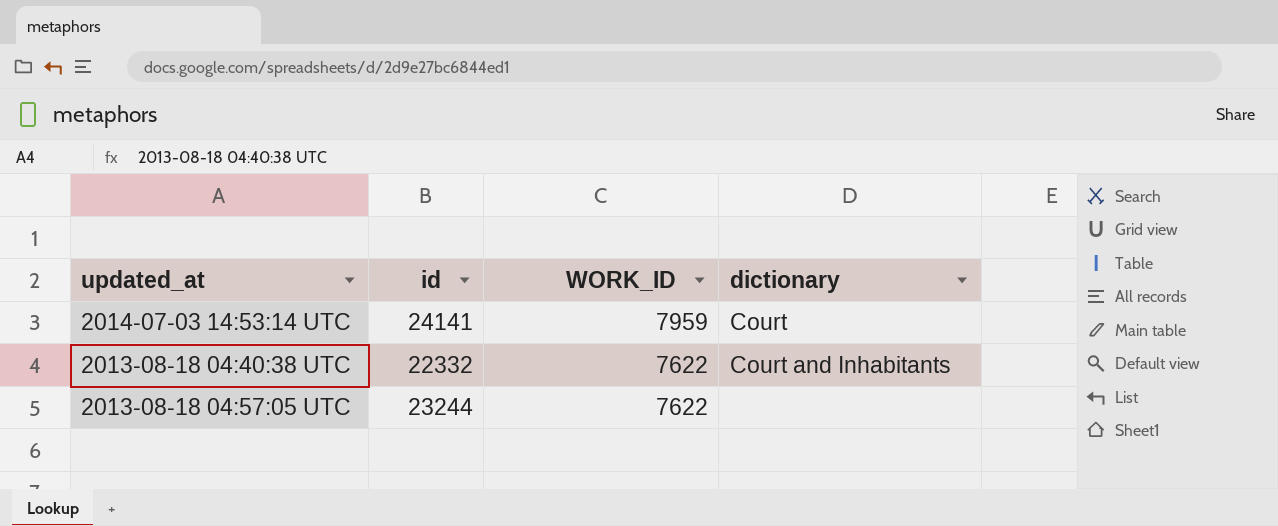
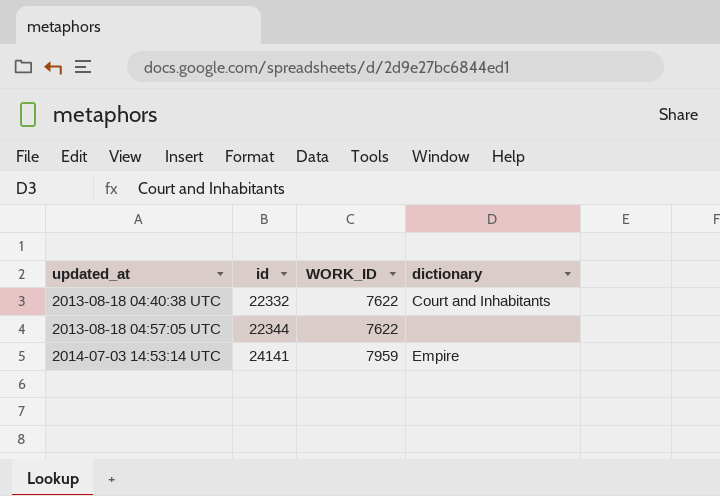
row order: WORK_ID descending -> updated_at ascending
2013-08-18 04:57:05 UTC | id: 23244 -> 22344
2014-07-03 14:53:14 UTC | dictionary: Court -> Empire

